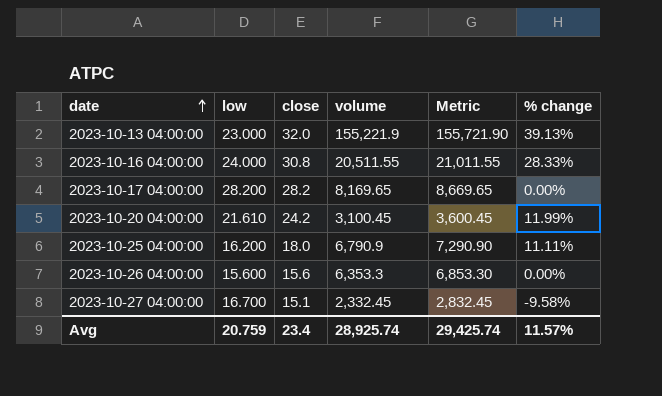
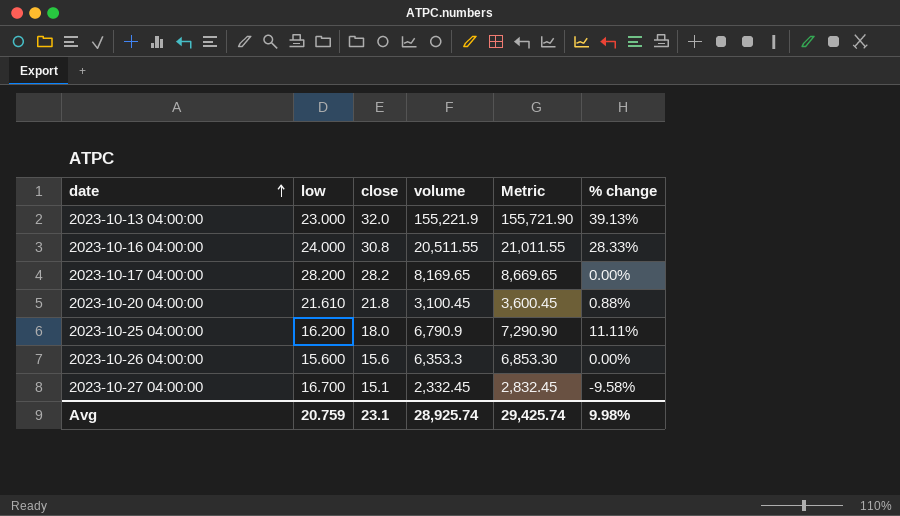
2023-10-20 04:00:00 | close: 24.2 -> 21.8
2023-10-20 04:00:00 | % change: 11.99% -> 0.88%
Avg | close: 23.4 -> 23.1
Avg | % change: 11.57% -> 9.98%

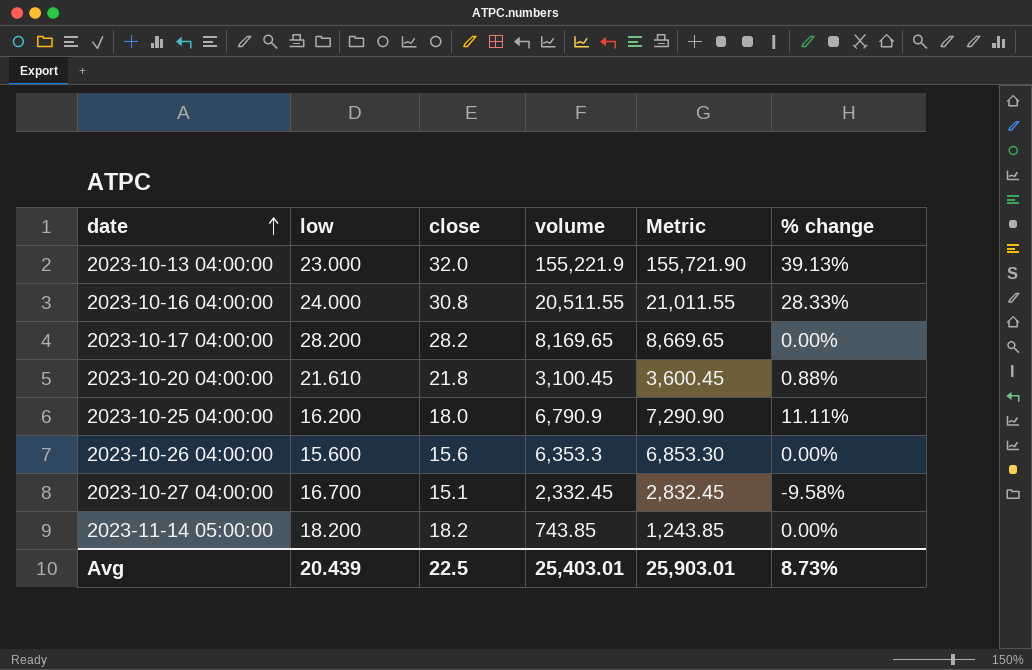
row 2023-11-14 05:00:00: none -> 18.200 | 18.2 | 743.85 | 1,243.85 | 0.00%
Avg | low: 20.759 -> 20.439
Avg | close: 23.1 -> 22.5
Avg | volume: 28,925.74 -> 25,403.01
Avg | Metric: 29,425.74 -> 25,903.01
Avg | % change: 9.98% -> 8.73%

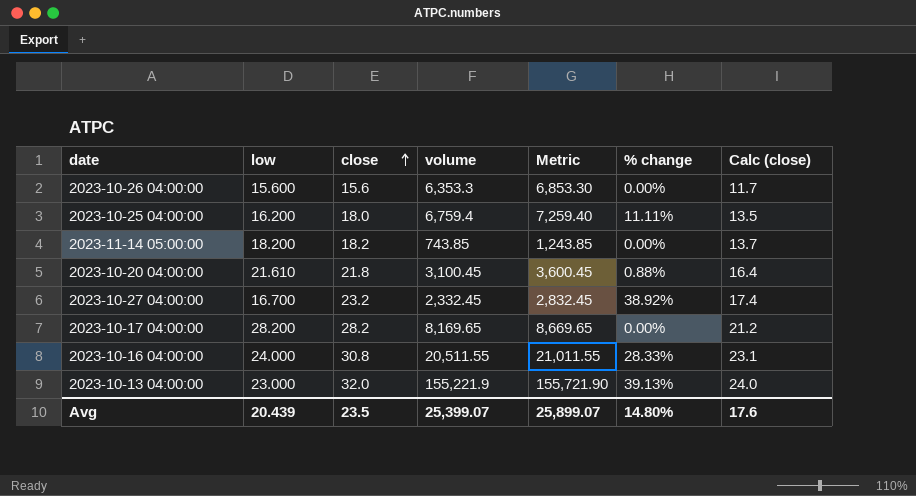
row order: date ascending -> close ascending
column Calc (close) | formula: none -> [close] * 0.75
2023-10-25 04:00:00 | volume: 6,790.9 -> 6,759.4
2023-10-25 04:00:00 | Metric: 7,290.90 -> 7,259.40
2023-10-27 04:00:00 | close: 15.1 -> 23.2
2023-10-27 04:00:00 | % change: -9.58% -> 38.92%
Avg | close: 22.5 -> 23.5
Avg | volume: 25,403.01 -> 25,399.07
Avg | Metric: 25,903.01 -> 25,899.07
Avg | % change: 8.73% -> 14.80%

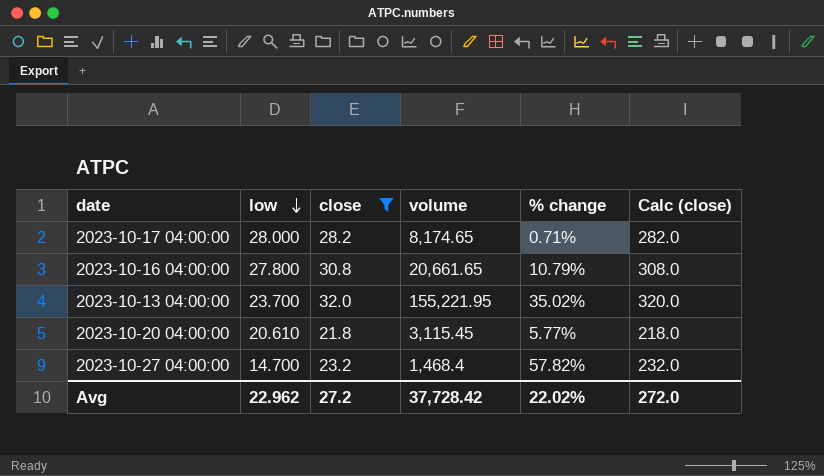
filter: none -> close >= 21.8
row order: close ascending -> low descending
column Metric | formula: [volume] + 500 -> none
column Calc (close) | formula: [close] * 0.75 -> [close] * 10
2023-10-17 04:00:00 | low: 28.200 -> 28.000
2023-10-17 04:00:00 | volume: 8,169.65 -> 8,174.65
2023-10-17 04:00:00 | % change: 0.00% -> 0.71%
2023-10-16 04:00:00 | low: 24.000 -> 27.800
2023-10-16 04:00:00 | volume: 20,511.55 -> 20,661.65
2023-10-16 04:00:00 | % change: 28.33% -> 10.79%
2023-10-13 04:00:00 | low: 23.000 -> 23.700
2023-10-13 04:00:00 | volume: 155,221.9 -> 155,221.95
2023-10-13 04:00:00 | % change: 39.13% -> 35.02%
2023-10-20 04:00:00 | low: 21.610 -> 20.610
2023-10-20 04:00:00 | volume: 3,100.45 -> 3,115.45
2023-10-20 04:00:00 | % change: 0.88% -> 5.77%
2023-10-27 04:00:00 | low: 16.700 -> 14.700
2023-10-27 04:00:00 | volume: 2,332.45 -> 1,468.4
2023-10-27 04:00:00 | % change: 38.92% -> 57.82%
Avg | low: 20.439 -> 22.962
Avg | close: 23.5 -> 27.2
Avg | volume: 25,399.07 -> 37,728.42
Avg | % change: 14.80% -> 22.02%
Avg | Calc (close): 17.6 -> 272.0

